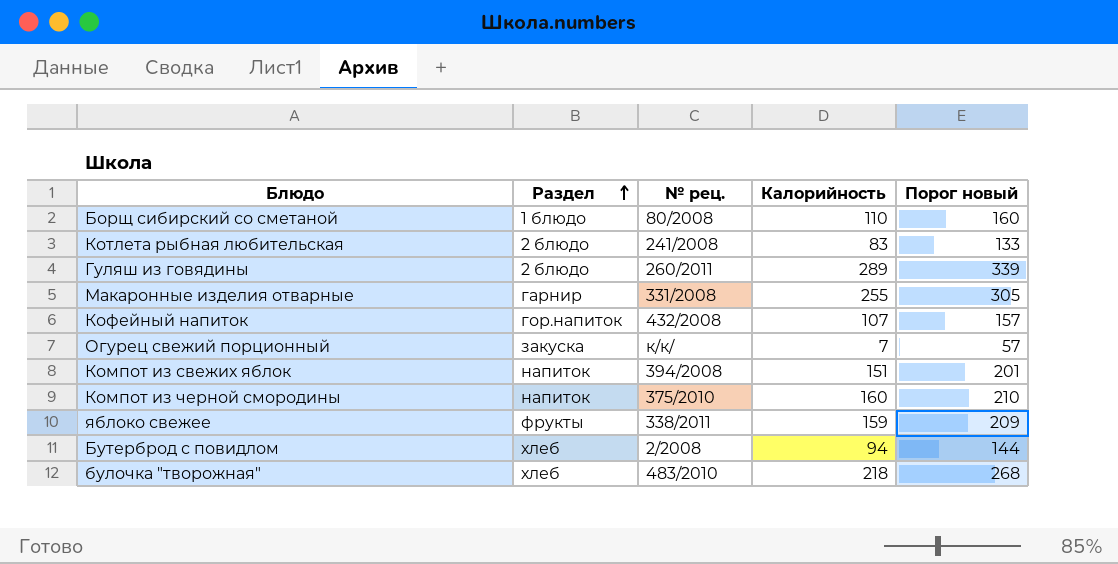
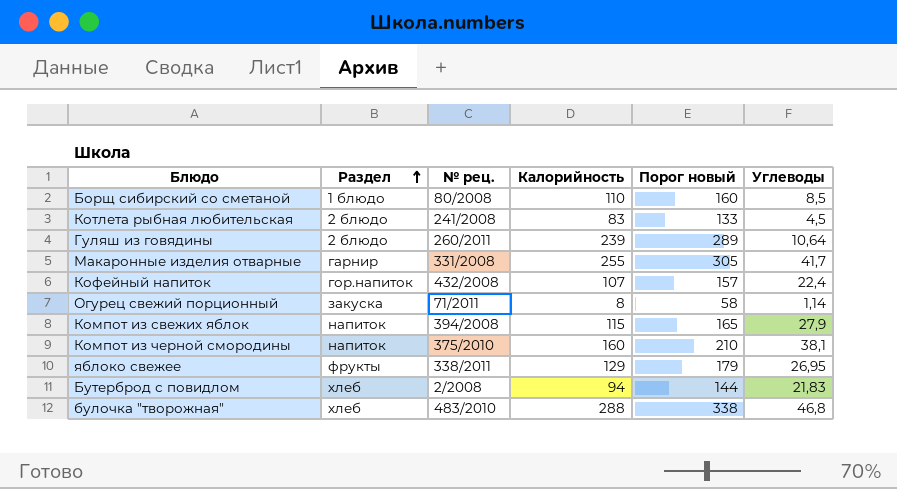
column Углеводы | position: none -> 6
Гуляш из говядины | Калорийность: 289 -> 239
Гуляш из говядины | Порог новый: 339 -> 289
Огурец свежий порционный | № рец.: к/к/ -> 71/2011
Огурец свежий порционный | Калорийность: 7 -> 8
Огурец свежий порционный | Порог новый: 57 -> 58
Компот из свежих яблок | Калорийность: 151 -> 115
Компот из свежих яблок | Порог новый: 201 -> 165
яблоко свежее | Калорийность: 159 -> 129
яблоко свежее | Порог новый: 209 -> 179
булочка "творожная" | Калорийность: 218 -> 288
булочка "творожная" | Порог новый: 268 -> 338

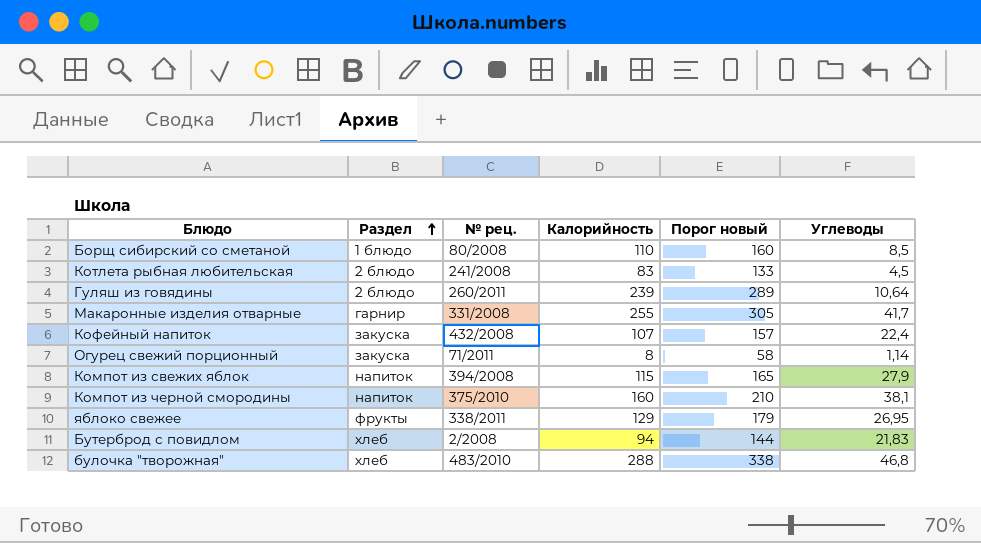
Кофейный напиток | Раздел: гор.напиток -> закуска

